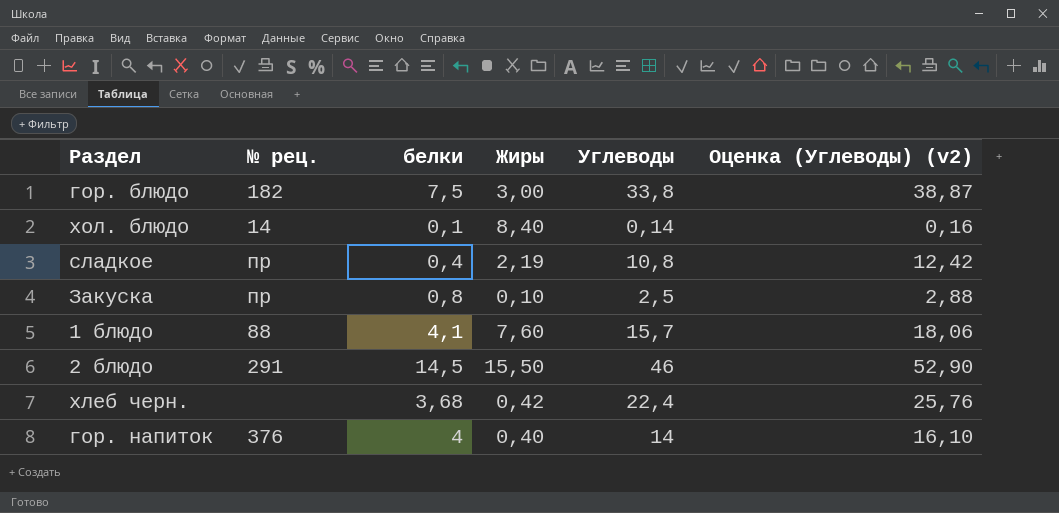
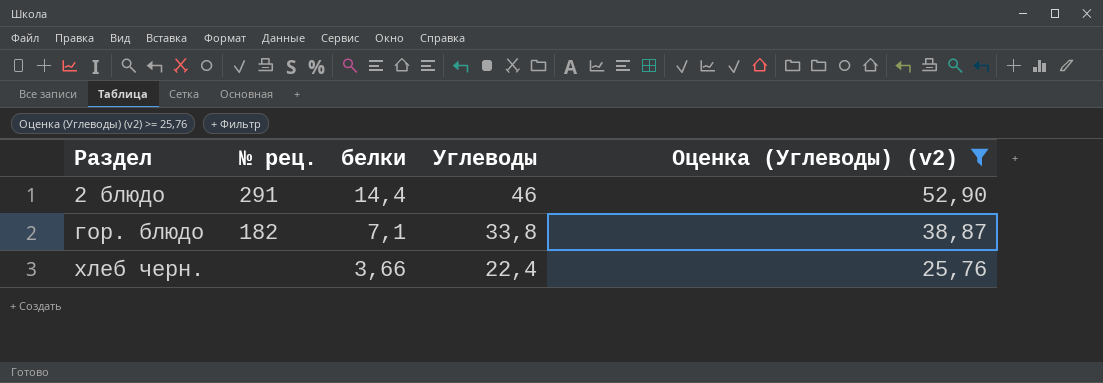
filter: none -> Оценка (Углеводы) (v2) >= 25,76
row order: none -> Раздел ascending
column Жиры | position: 4 -> none
2 блюдо | белки: 14,5 -> 14,4
гор. блюдо | белки: 7,5 -> 7,1
хлеб черн. | белки: 3,68 -> 3,66

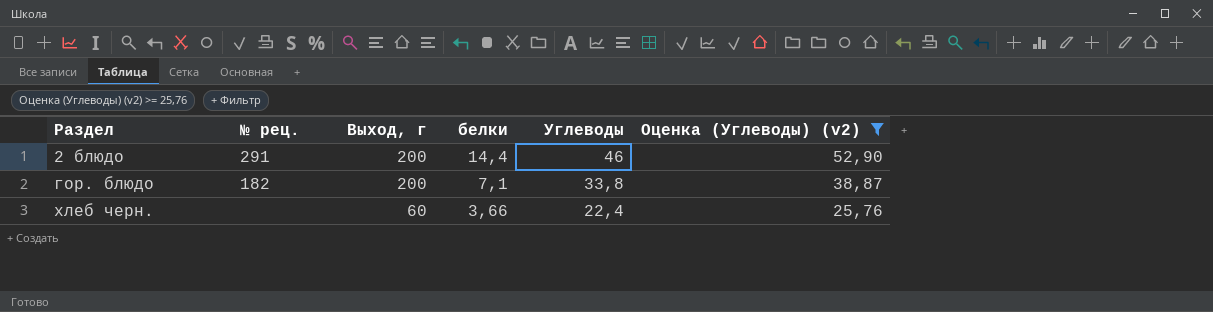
column Выход, г | position: none -> 3

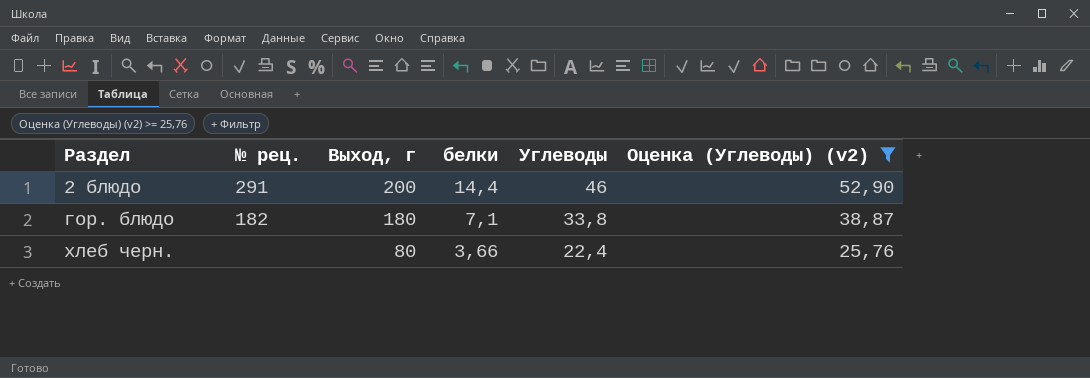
гор. блюдо | Выход, г: 200 -> 180
хлеб черн. | Выход, г: 60 -> 80

